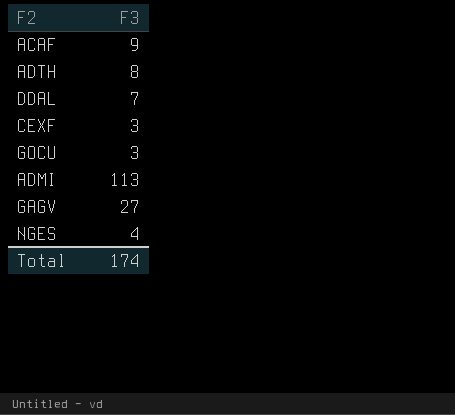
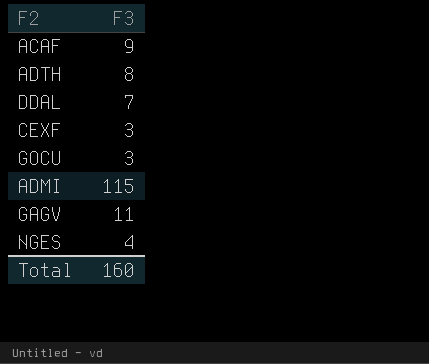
ADMI | F3: 113 -> 115
GAGV | F3: 27 -> 11
Total | F3: 174 -> 160

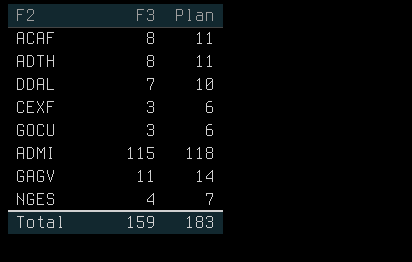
column Plan | formula: none -> [F3] + 3
ACAF | F3: 9 -> 8
Total | F3: 160 -> 159

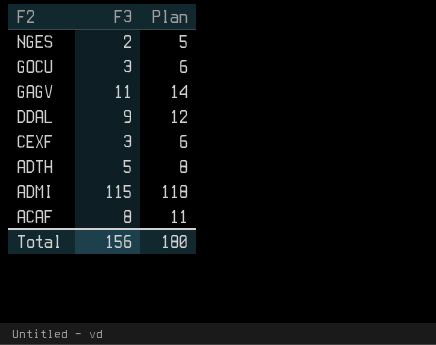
row order: none -> F2 descending
NGES | F3: 4 -> 2
NGES | Plan: 7 -> 5
DDAL | F3: 7 -> 9
DDAL | Plan: 10 -> 12
ADTH | F3: 8 -> 5
ADTH | Plan: 11 -> 8
Total | F3: 159 -> 156
Total | Plan: 183 -> 180

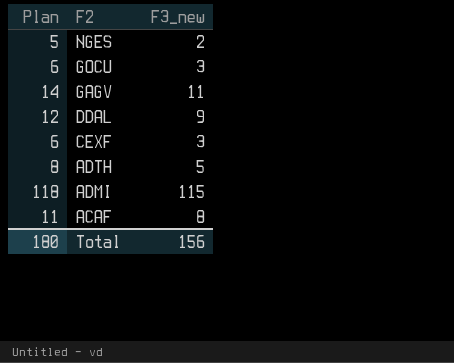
column Plan | position: 3 -> 1
column name: F3 -> F3_new

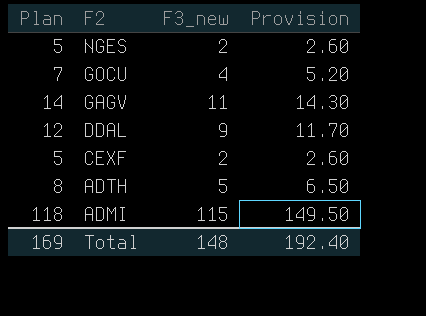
column Provision | formula: none -> [F3_new] * 1.3
row ACAF: 11 | 8 -> none
GOCU | Plan: 6 -> 7
GOCU | F3_new: 3 -> 4
CEXF | Plan: 6 -> 5
CEXF | F3_new: 3 -> 2
Total | Plan: 180 -> 169
Total | F3_new: 156 -> 148

